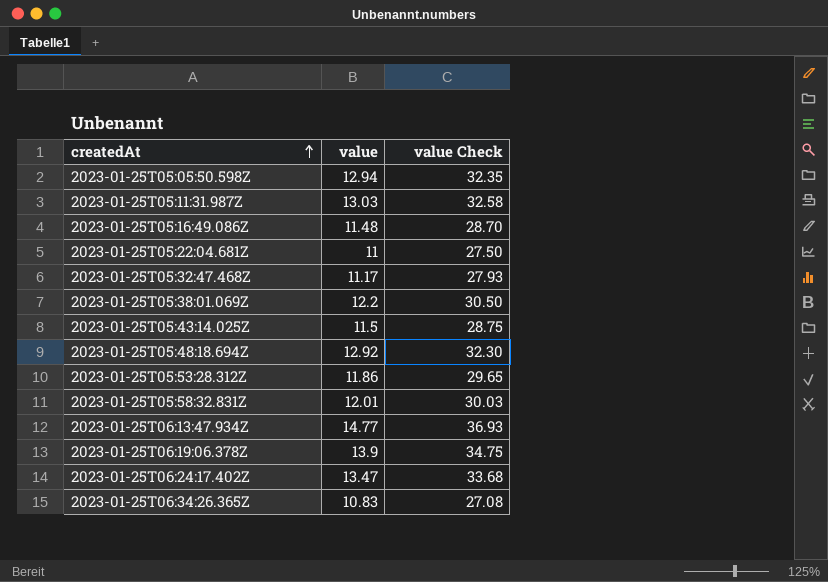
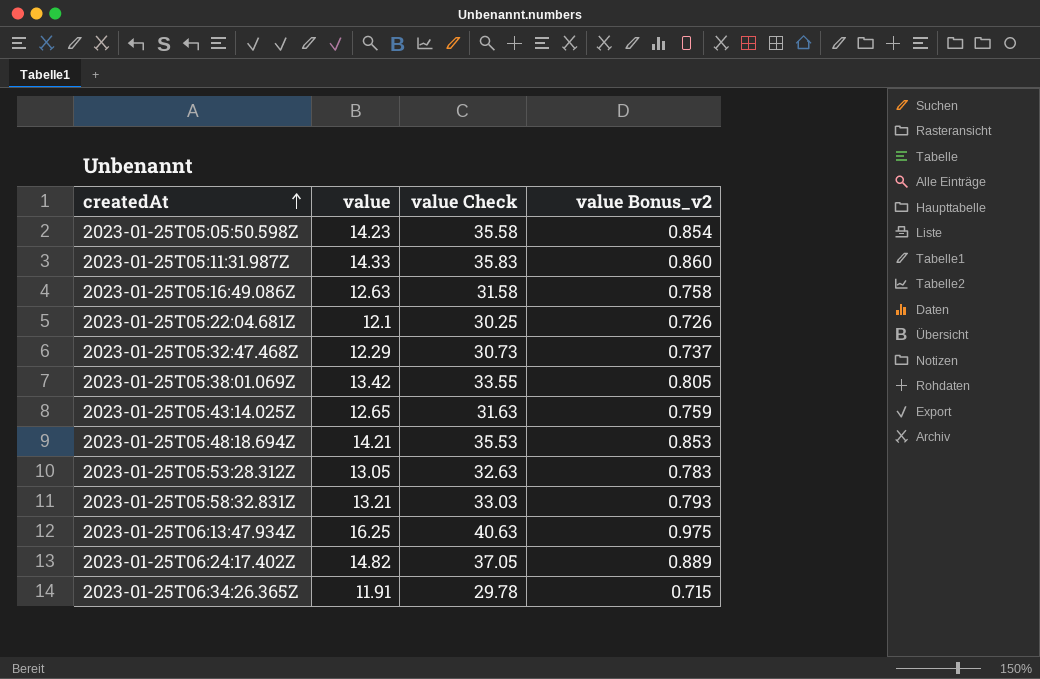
column value Bonus_v2 | formula: none -> [value] * 0.06
row 2023-01-25T06:19:06.378Z: 13.9 | 34.75 -> none
2023-01-25T05:05:50.598Z | value: 12.94 -> 14.23
2023-01-25T05:05:50.598Z | value Check: 32.35 -> 35.58
2023-01-25T05:11:31.987Z | value: 13.03 -> 14.33
2023-01-25T05:11:31.987Z | value Check: 32.58 -> 35.83
2023-01-25T05:16:49.086Z | value: 11.48 -> 12.63
2023-01-25T05:16:49.086Z | value Check: 28.70 -> 31.58
2023-01-25T05:22:04.681Z | value: 11 -> 12.1
2023-01-25T05:22:04.681Z | value Check: 27.50 -> 30.25
2023-01-25T05:32:47.468Z | value: 11.17 -> 12.29
2023-01-25T05:32:47.468Z | value Check: 27.93 -> 30.73
2023-01-25T05:38:01.069Z | value: 12.2 -> 13.42
2023-01-25T05:38:01.069Z | value Check: 30.50 -> 33.55
2023-01-25T05:43:14.025Z | value: 11.5 -> 12.65
2023-01-25T05:43:14.025Z | value Check: 28.75 -> 31.63
2023-01-25T05:48:18.694Z | value: 12.92 -> 14.21
2023-01-25T05:48:18.694Z | value Check: 32.30 -> 35.53
2023-01-25T05:53:28.312Z | value: 11.86 -> 13.05
2023-01-25T05:53:28.312Z | value Check: 29.65 -> 32.63
2023-01-25T05:58:32.831Z | value: 12.01 -> 13.21
2023-01-25T05:58:32.831Z | value Check: 30.03 -> 33.03
2023-01-25T06:13:47.934Z | value: 14.77 -> 16.25
2023-01-25T06:13:47.934Z | value Check: 36.93 -> 40.63
2023-01-25T06:24:17.402Z | value: 13.47 -> 14.82
2023-01-25T06:24:17.402Z | value Check: 33.68 -> 37.05
2023-01-25T06:34:26.365Z | value: 10.83 -> 11.91
2023-01-25T06:34:26.365Z | value Check: 27.08 -> 29.78

